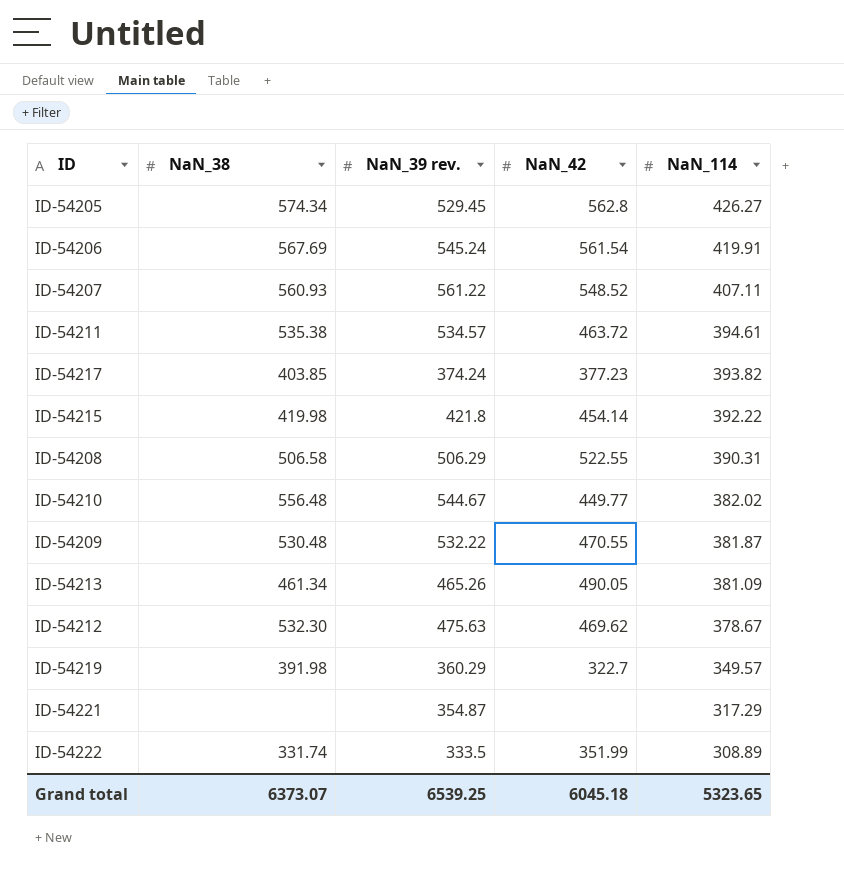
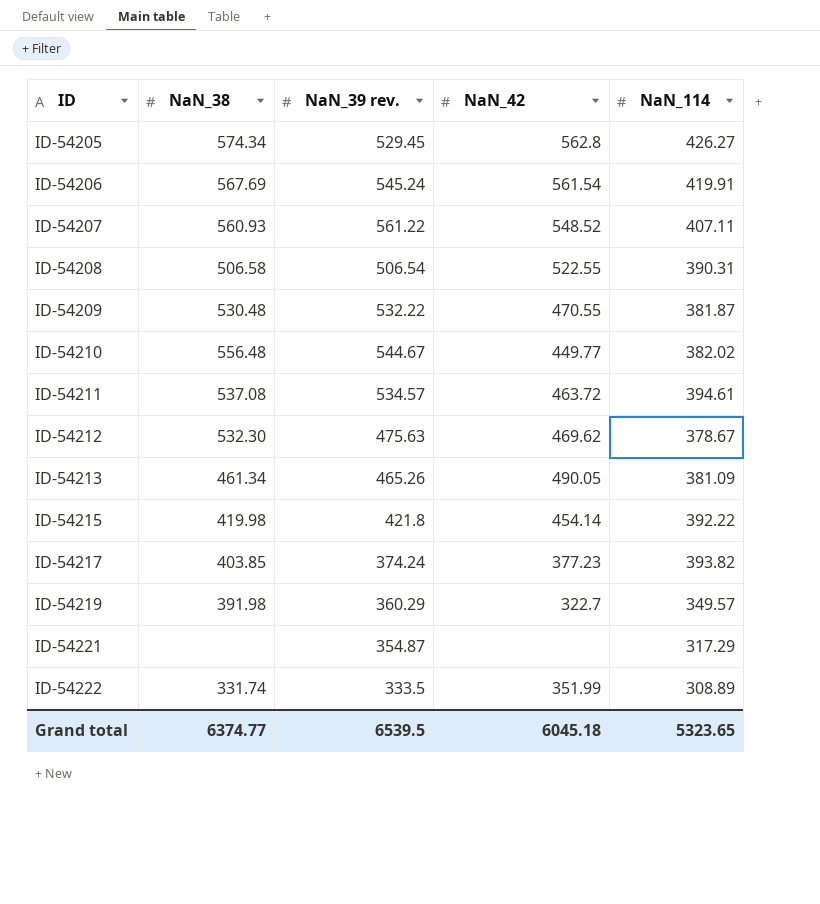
row order: NaN_114 descending -> ID ascending
ID-54208 | NaN_39 rev.: 506.29 -> 506.54
ID-54211 | NaN_38: 535.38 -> 537.08
Grand total | NaN_38: 6373.07 -> 6374.77
Grand total | NaN_39 rev.: 6539.25 -> 6539.5

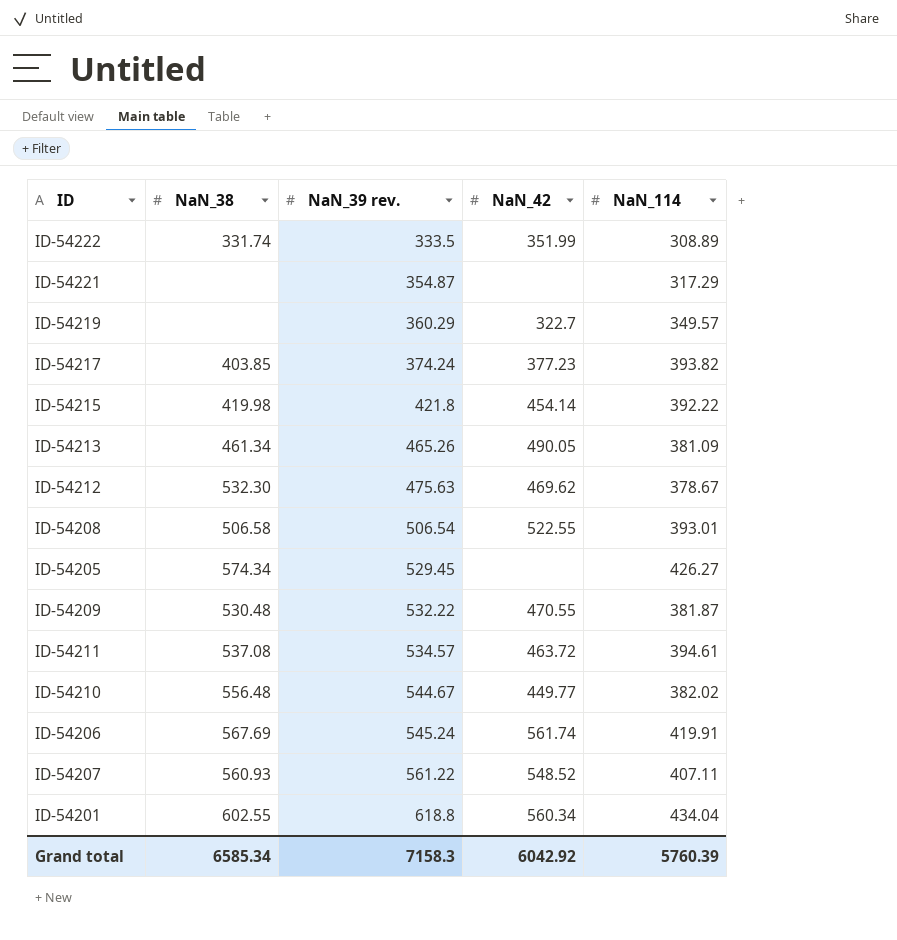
row order: ID ascending -> NaN_39 rev. ascending
ID-54219 | NaN_38: 391.98 -> none
ID-54208 | NaN_114: 390.31 -> 393.01
ID-54205 | NaN_42: 562.8 -> none
ID-54206 | NaN_42: 561.54 -> 561.74
row ID-54201: none -> 602.55 | 618.8 | 560.34 | 434.04
Grand total | NaN_38: 6374.77 -> 6585.34
Grand total | NaN_39 rev.: 6539.5 -> 7158.3
Grand total | NaN_42: 6045.18 -> 6042.92
Grand total | NaN_114: 5323.65 -> 5760.39

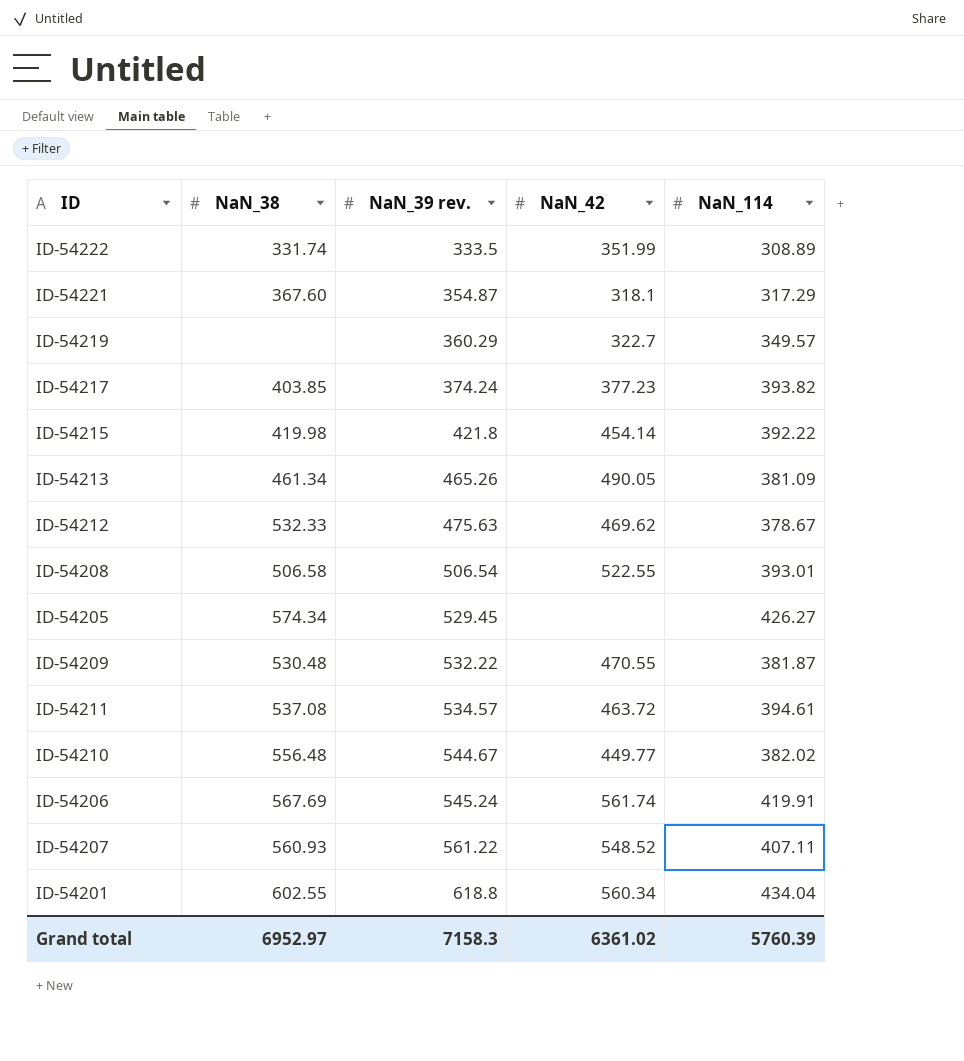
ID-54221 | NaN_38: none -> 367.60
ID-54221 | NaN_42: none -> 318.1
ID-54212 | NaN_38: 532.30 -> 532.33
Grand total | NaN_38: 6585.34 -> 6952.97
Grand total | NaN_42: 6042.92 -> 6361.02

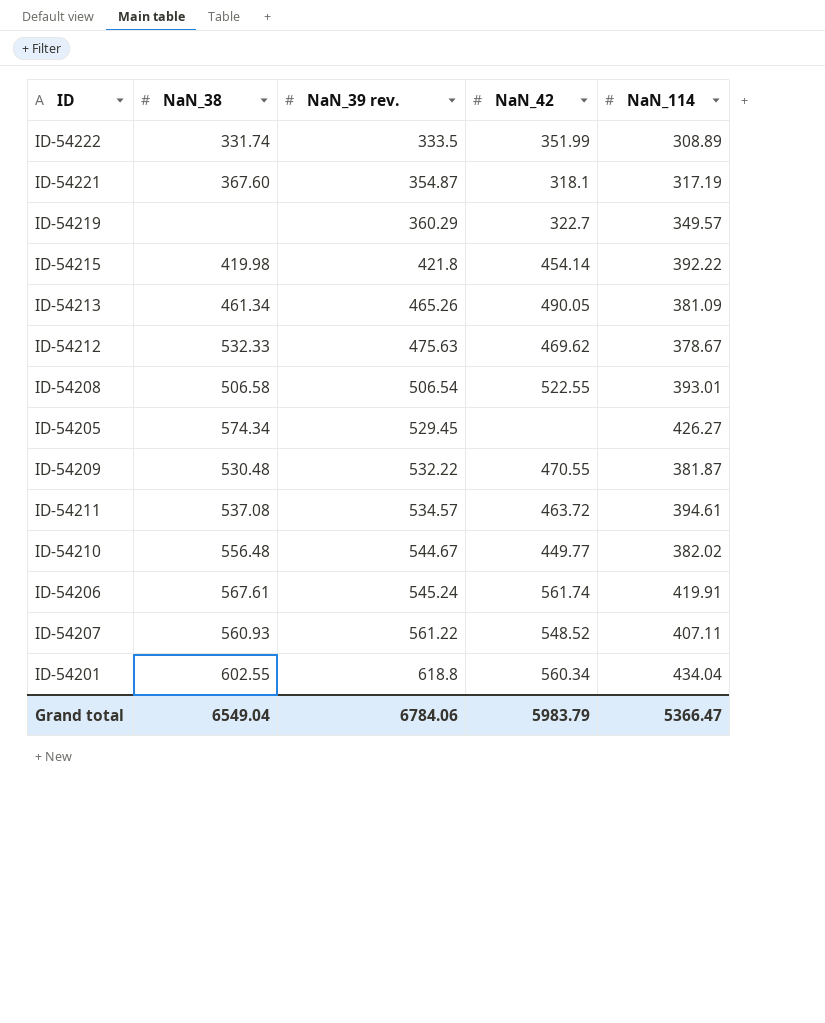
row ID-54217: 403.85 | 374.24 | 377.23 | 393.82 -> none
ID-54221 | NaN_114: 317.29 -> 317.19
ID-54206 | NaN_38: 567.69 -> 567.61
Grand total | NaN_38: 6952.97 -> 6549.04
Grand total | NaN_39 rev.: 7158.3 -> 6784.06
Grand total | NaN_42: 6361.02 -> 5983.79
Grand total | NaN_114: 5760.39 -> 5366.47

